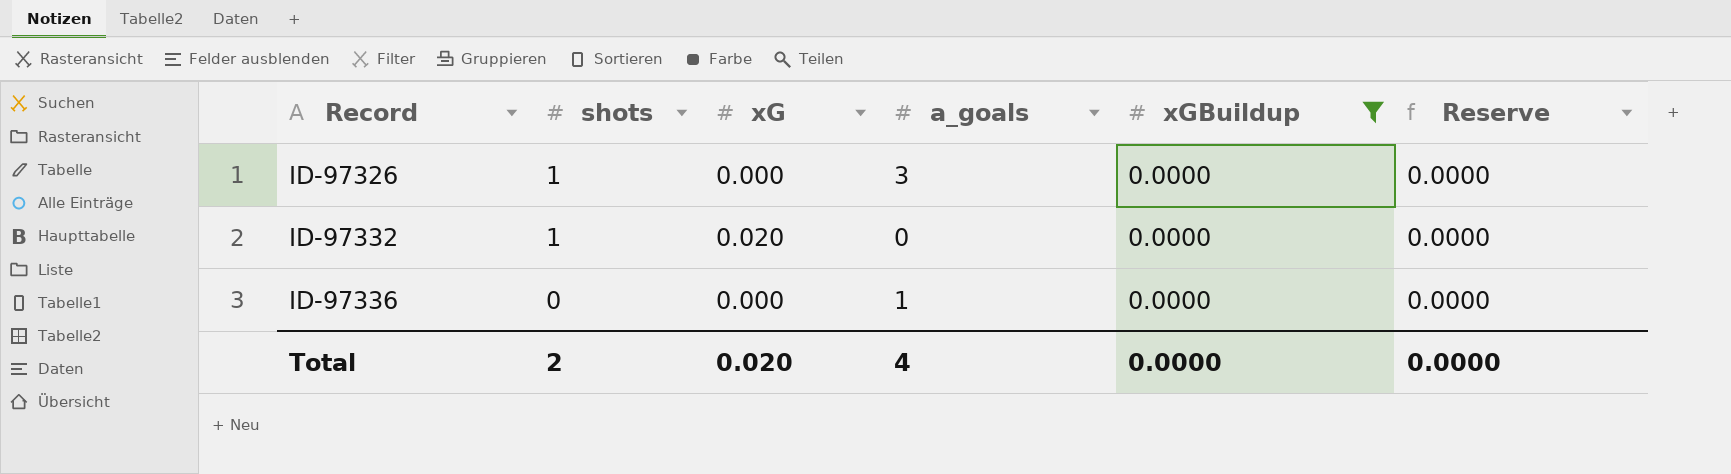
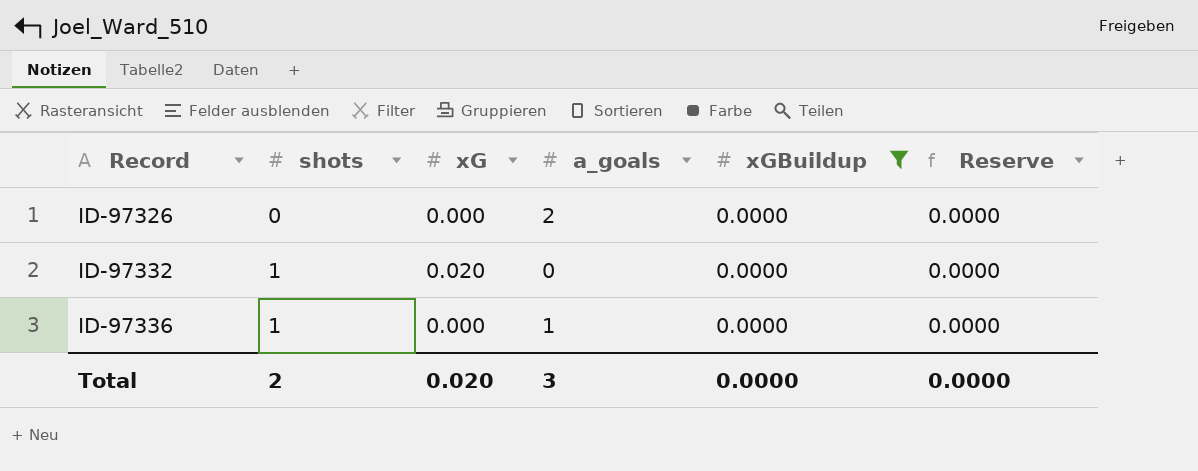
ID-97326 | shots: 1 -> 0
ID-97326 | a_goals: 3 -> 2
ID-97336 | shots: 0 -> 1
Total | a_goals: 4 -> 3

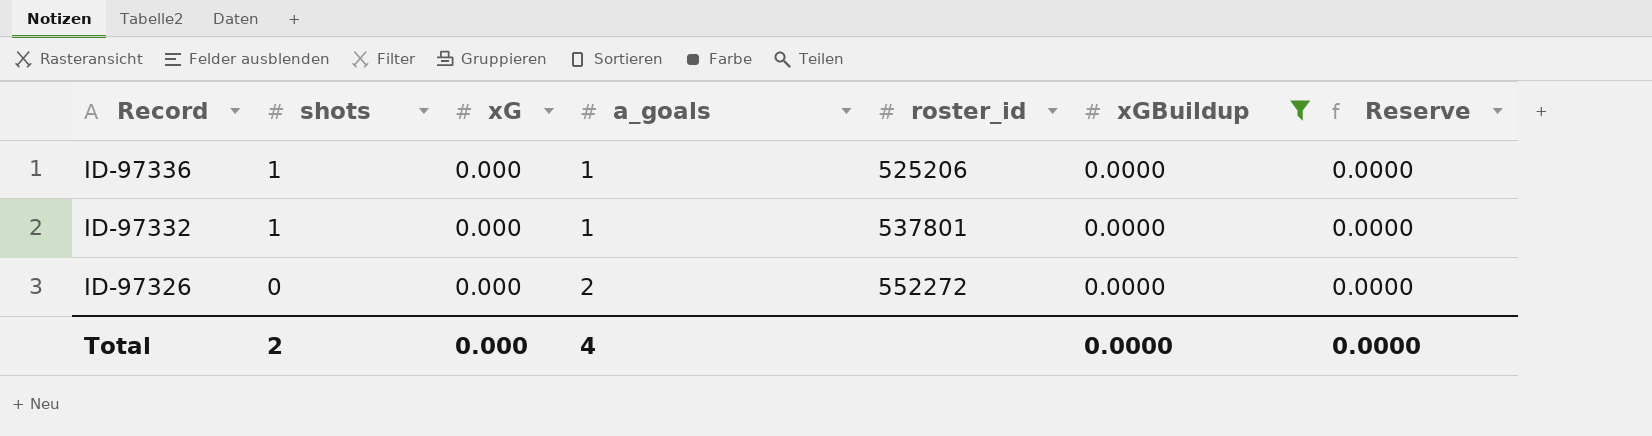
row order: Record ascending -> Record descending
column roster_id | position: none -> 5
ID-97332 | xG: 0.020 -> 0.000
ID-97332 | a_goals: 0 -> 1
Total | xG: 0.020 -> 0.000
Total | a_goals: 3 -> 4

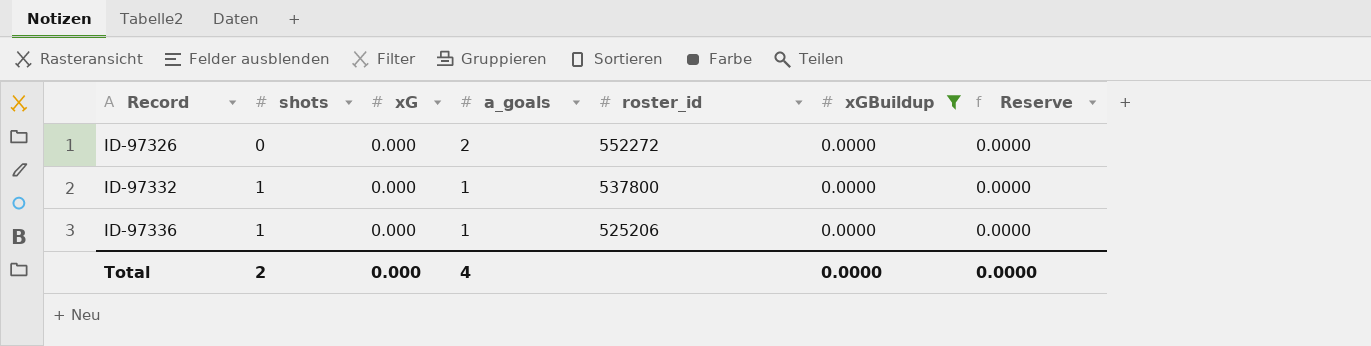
row order: Record descending -> Record ascending
ID-97332 | roster_id: 537801 -> 537800

